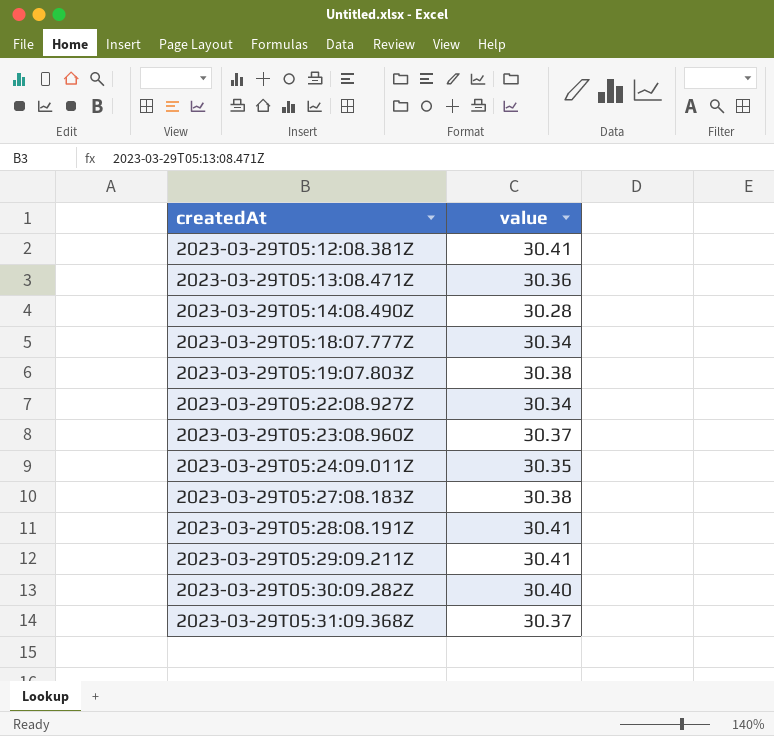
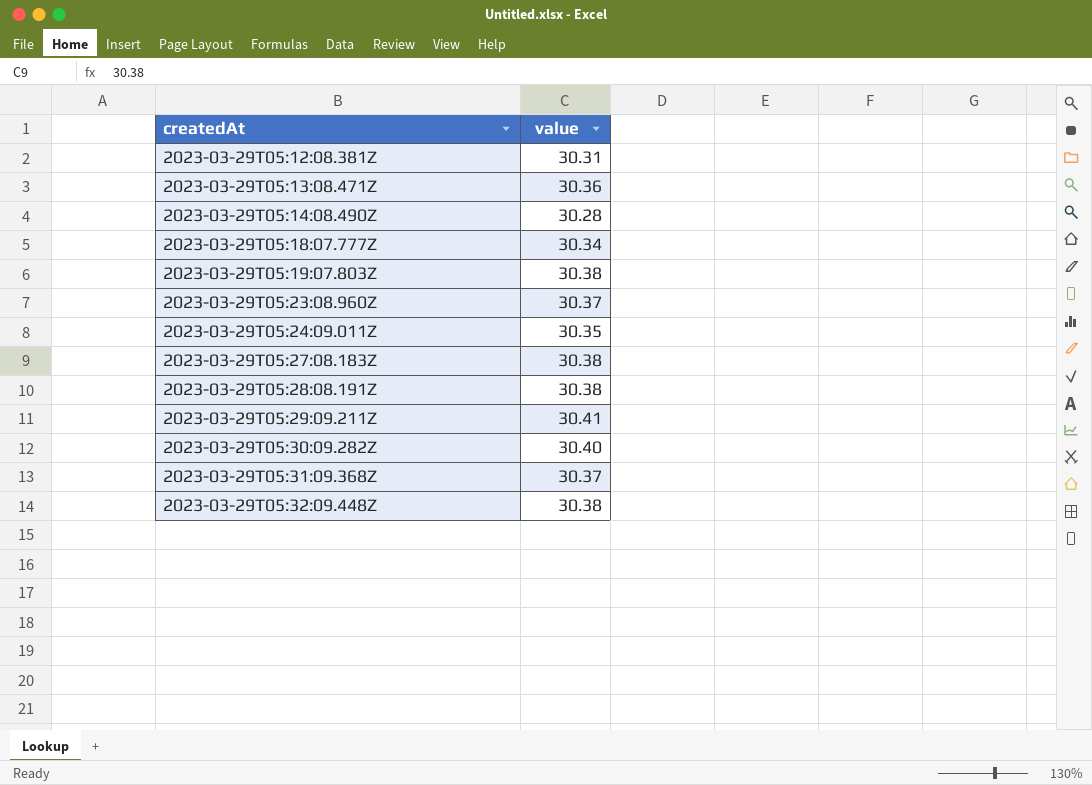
row 2023-03-29T05:22:08.927Z: 30.34 -> none
2023-03-29T05:12:08.381Z | value: 30.41 -> 30.31
2023-03-29T05:28:08.191Z | value: 30.41 -> 30.38
row 2023-03-29T05:32:09.448Z: none -> 30.38

